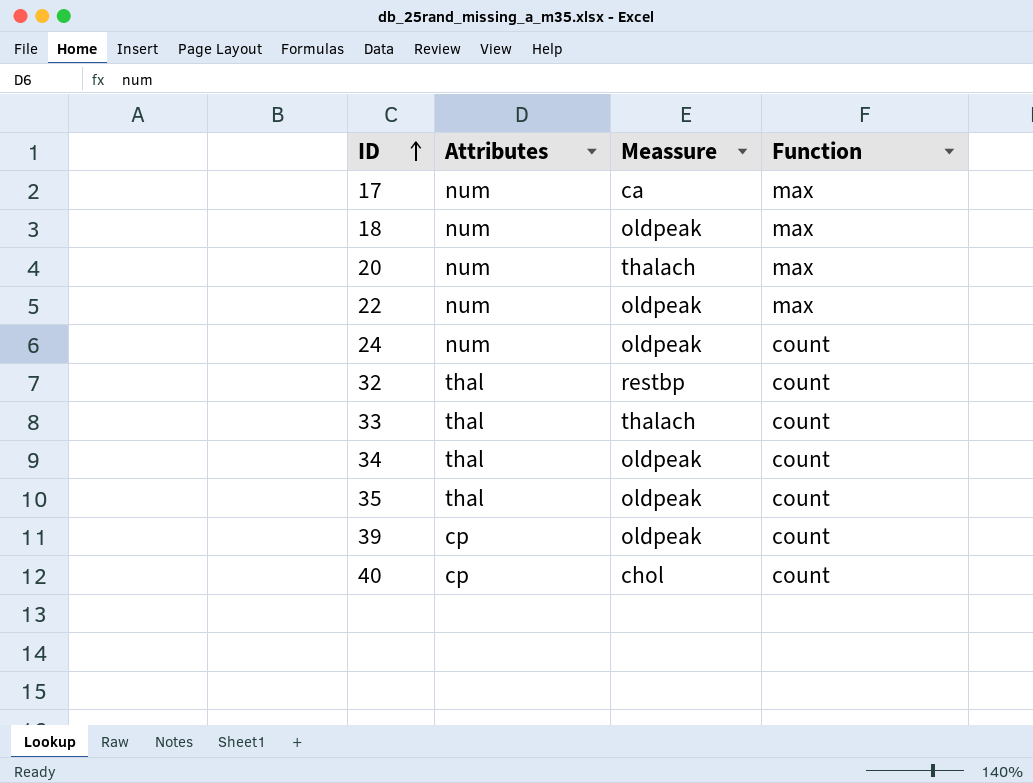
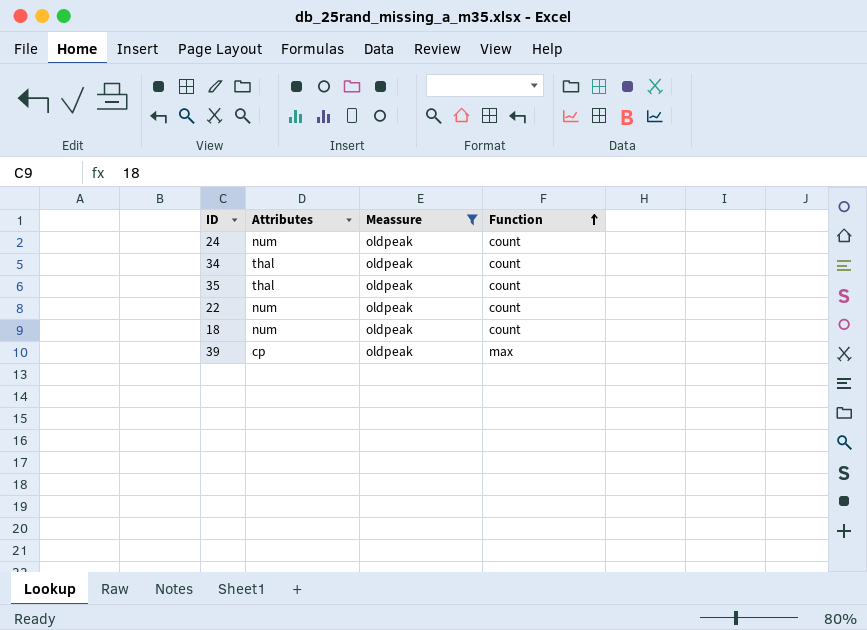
filter: none -> Meassure = oldpeak
row order: ID ascending -> Function ascending
22 | Function: max -> count
18 | Function: max -> count
39 | Function: count -> max

